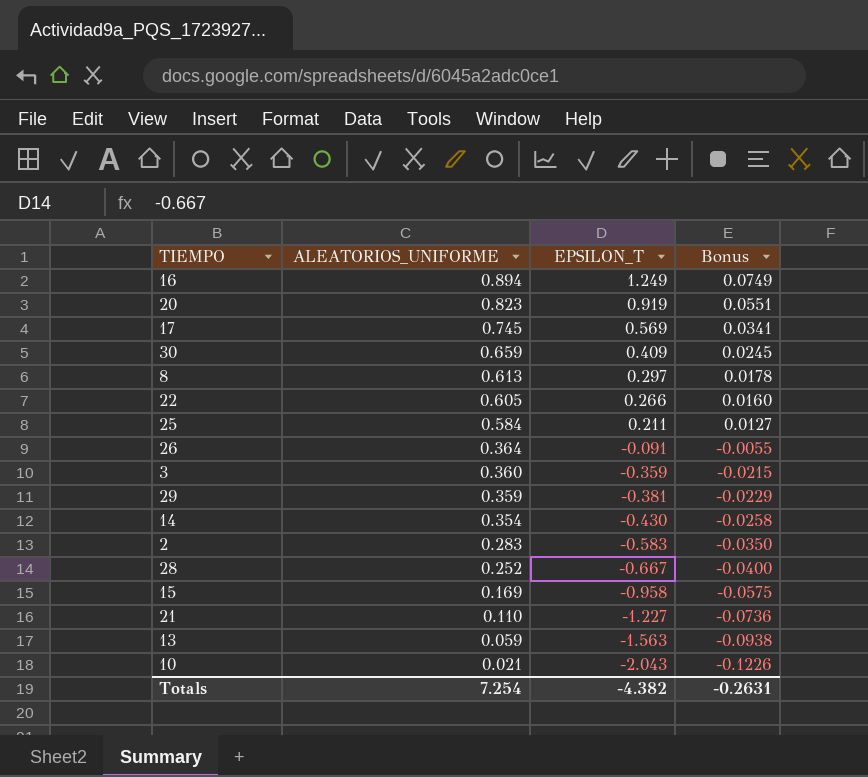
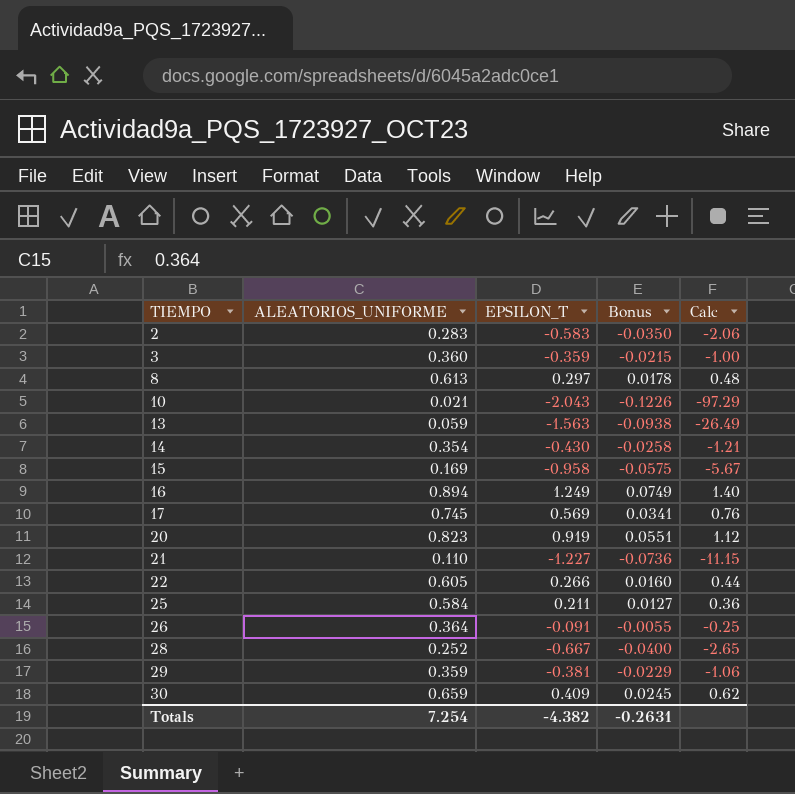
row order: ALEATORIOS_UNIFORME descending -> TIEMPO ascending
column Calc | formula: none -> [EPSILON_T] / [ALEATORIOS_UNIFORME]

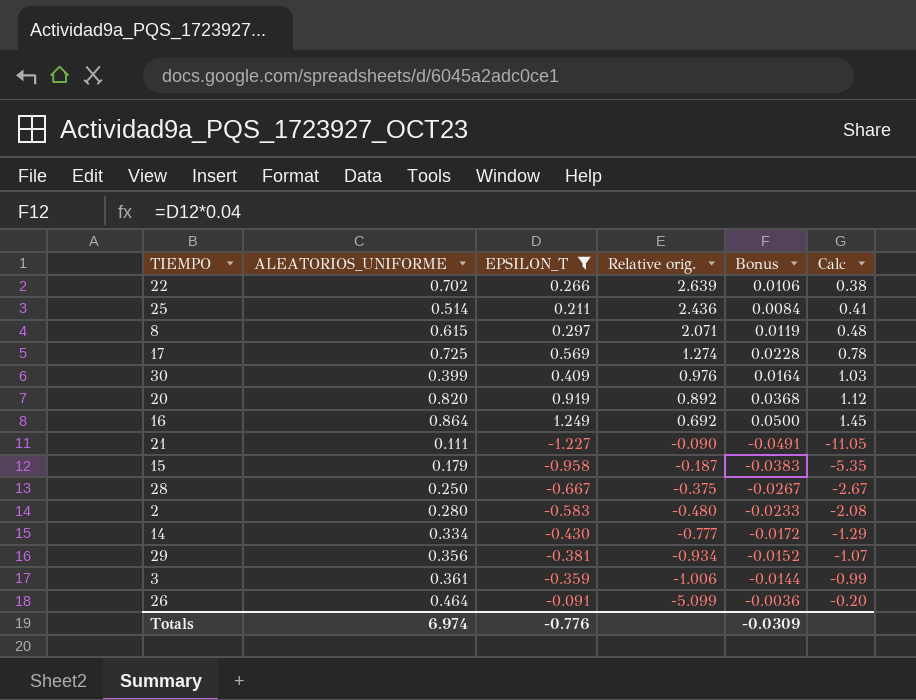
filter: none -> EPSILON_T >= -1.227
row order: TIEMPO ascending -> Relative orig. descending
column Relative orig. | formula: none -> [ALEATORIOS_UNIFORME] / [EPSILON_T]
column Bonus | formula: [EPSILON_T] * 0.06 -> [EPSILON_T] * 0.04
22 | ALEATORIOS_UNIFORME: 0.605 -> 0.702
22 | Calc: 0.44 -> 0.38
25 | ALEATORIOS_UNIFORME: 0.584 -> 0.514
25 | Calc: 0.36 -> 0.41
8 | ALEATORIOS_UNIFORME: 0.613 -> 0.615
17 | ALEATORIOS_UNIFORME: 0.745 -> 0.725
17 | Calc: 0.76 -> 0.78
30 | ALEATORIOS_UNIFORME: 0.659 -> 0.399
30 | Calc: 0.62 -> 1.03
20 | ALEATORIOS_UNIFORME: 0.823 -> 0.820
16 | ALEATORIOS_UNIFORME: 0.894 -> 0.864
16 | Calc: 1.40 -> 1.45
21 | ALEATORIOS_UNIFORME: 0.110 -> 0.111
21 | Calc: -11.15 -> -11.05
15 | ALEATORIOS_UNIFORME: 0.169 -> 0.179
15 | Calc: -5.67 -> -5.35
28 | ALEATORIOS_UNIFORME: 0.252 -> 0.250
28 | Calc: -2.65 -> -2.67
2 | ALEATORIOS_UNIFORME: 0.283 -> 0.280
2 | Calc: -2.06 -> -2.08
14 | ALEATORIOS_UNIFORME: 0.354 -> 0.334
14 | Calc: -1.21 -> -1.29
29 | ALEATORIOS_UNIFORME: 0.359 -> 0.356
29 | Calc: -1.06 -> -1.07
3 | ALEATORIOS_UNIFORME: 0.360 -> 0.361
3 | Calc: -1.00 -> -0.99
26 | ALEATORIOS_UNIFORME: 0.364 -> 0.464
26 | Calc: -0.25 -> -0.20
Totals | ALEATORIOS_UNIFORME: 7.254 -> 6.974
Totals | EPSILON_T: -4.382 -> -0.776
Totals | Bonus: -0.2631 -> -0.0309

